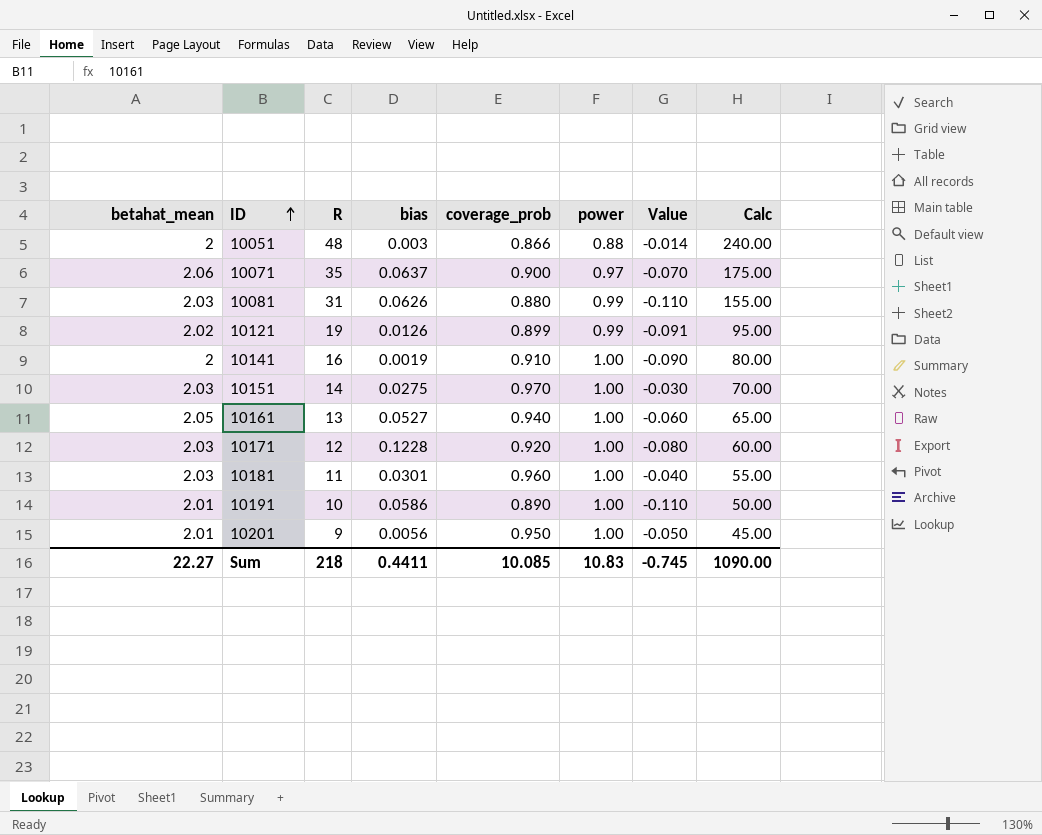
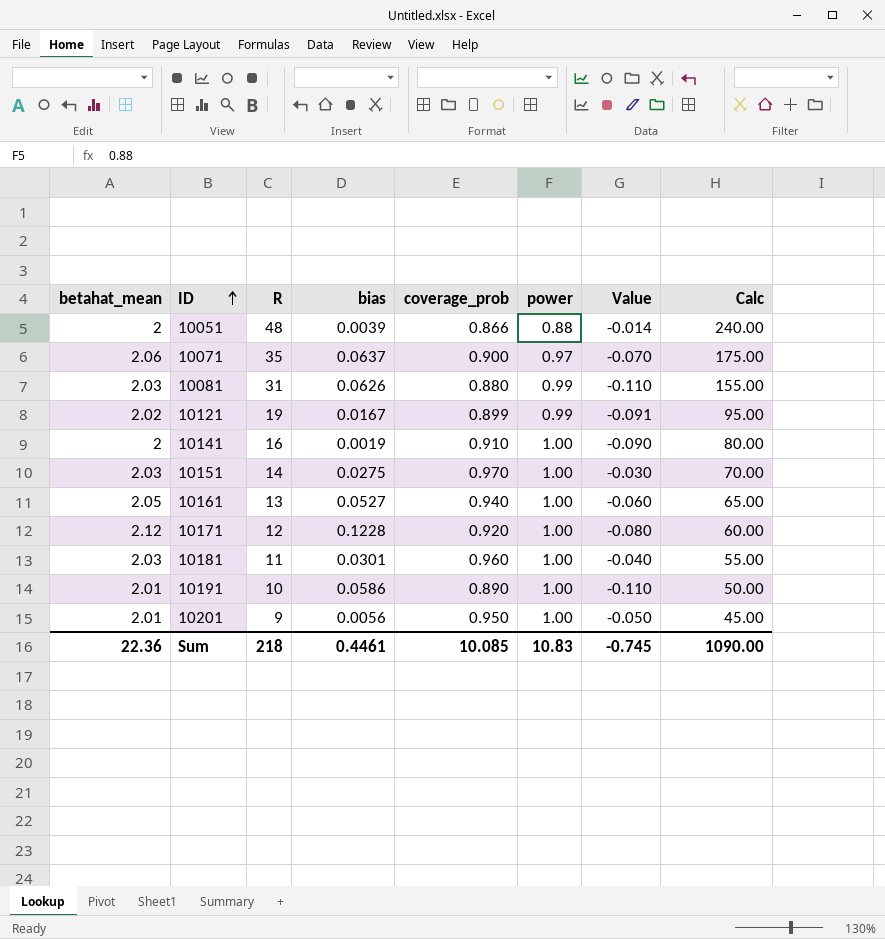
10051 | bias: 0.003 -> 0.0039
10121 | bias: 0.0126 -> 0.0167
10171 | betahat_mean: 2.03 -> 2.12
Sum | betahat_mean: 22.27 -> 22.36
Sum | bias: 0.4411 -> 0.4461

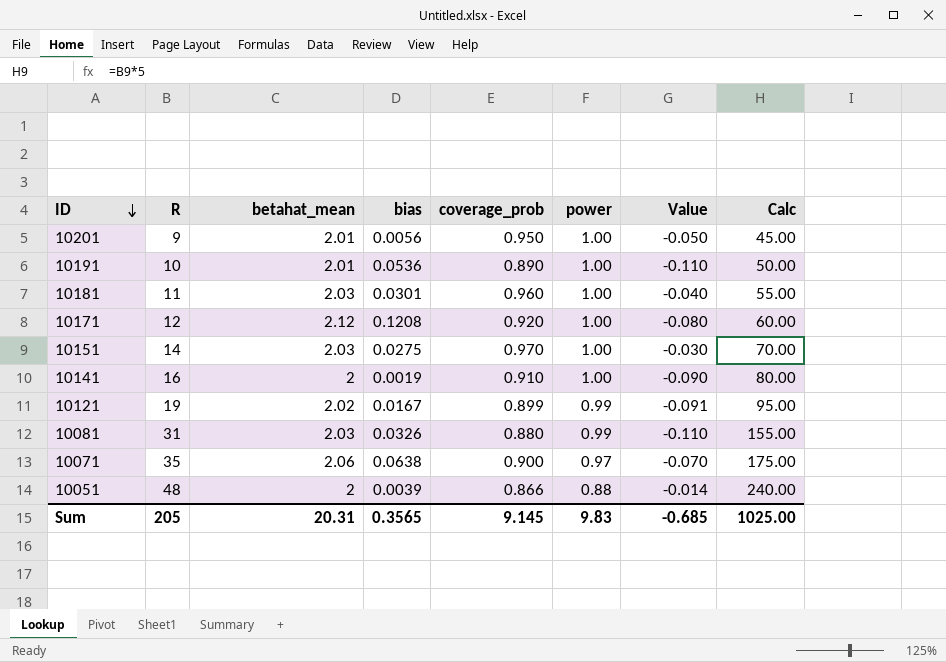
row order: ID ascending -> ID descending
column betahat_mean | position: 1 -> 3
row 10161: 2.05 | 13 | 0.0527 | 0.940 | 1.00 | -0.060 | 65.00 -> none
10191 | bias: 0.0586 -> 0.0536
10171 | bias: 0.1228 -> 0.1208
10081 | bias: 0.0626 -> 0.0326
10071 | bias: 0.0637 -> 0.0638
Sum | R: 218 -> 205
Sum | betahat_mean: 22.36 -> 20.31
Sum | bias: 0.4461 -> 0.3565
Sum | coverage_prob: 10.085 -> 9.145
Sum | power: 10.83 -> 9.83
Sum | Value: -0.745 -> -0.685
Sum | Calc: 1090.00 -> 1025.00

